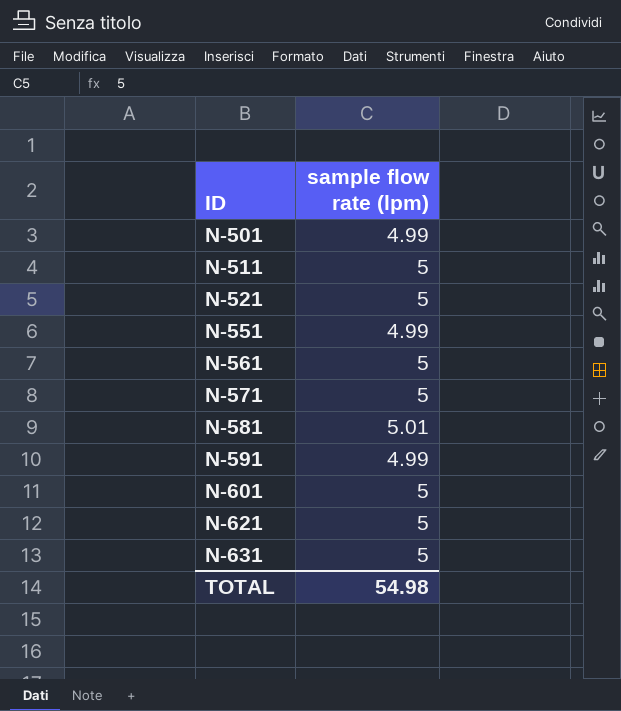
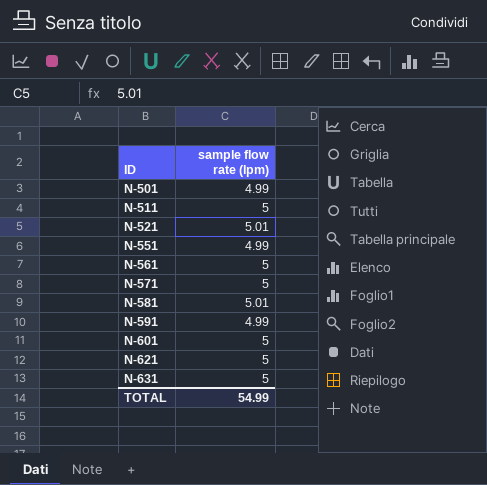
N-521 | sample flow rate (lpm): 5 -> 5.01
TOTAL | sample flow rate (lpm): 54.98 -> 54.99

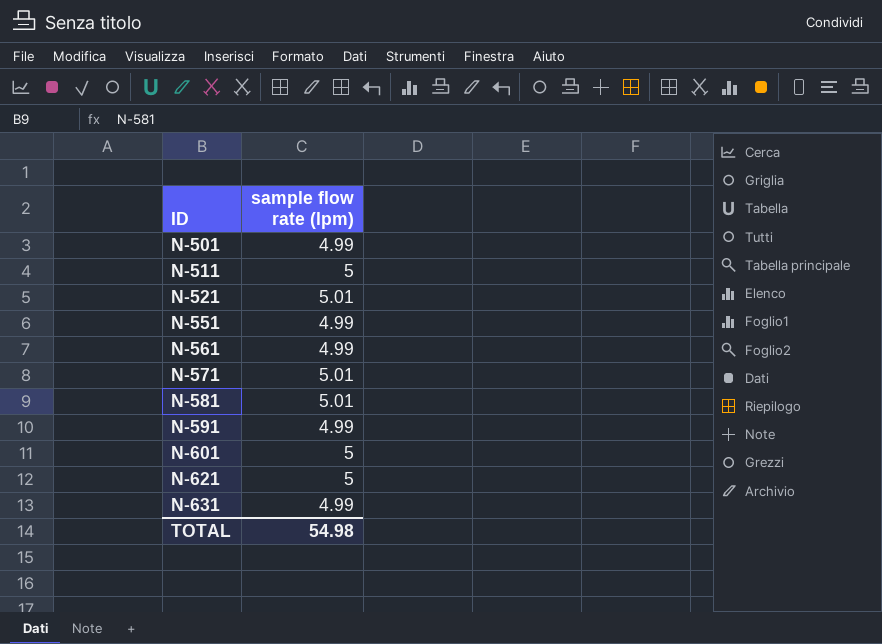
N-561 | sample flow rate (lpm): 5 -> 4.99
N-571 | sample flow rate (lpm): 5 -> 5.01
N-631 | sample flow rate (lpm): 5 -> 4.99
TOTAL | sample flow rate (lpm): 54.99 -> 54.98

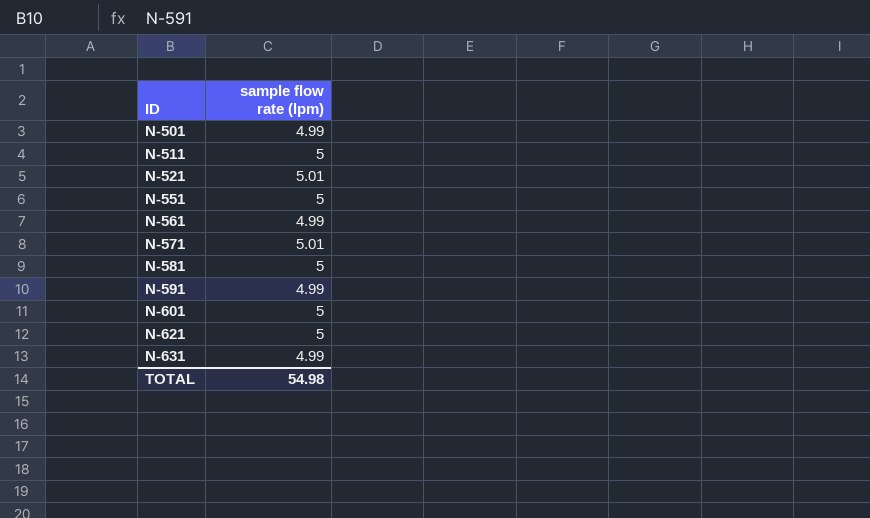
N-551 | sample flow rate (lpm): 4.99 -> 5
N-581 | sample flow rate (lpm): 5.01 -> 5

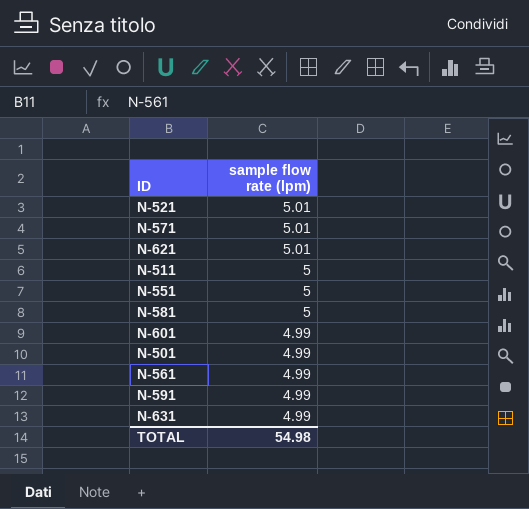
row order: ID ascending -> sample flow rate (lpm) descending
N-621 | sample flow rate (lpm): 5 -> 5.01
N-601 | sample flow rate (lpm): 5 -> 4.99

